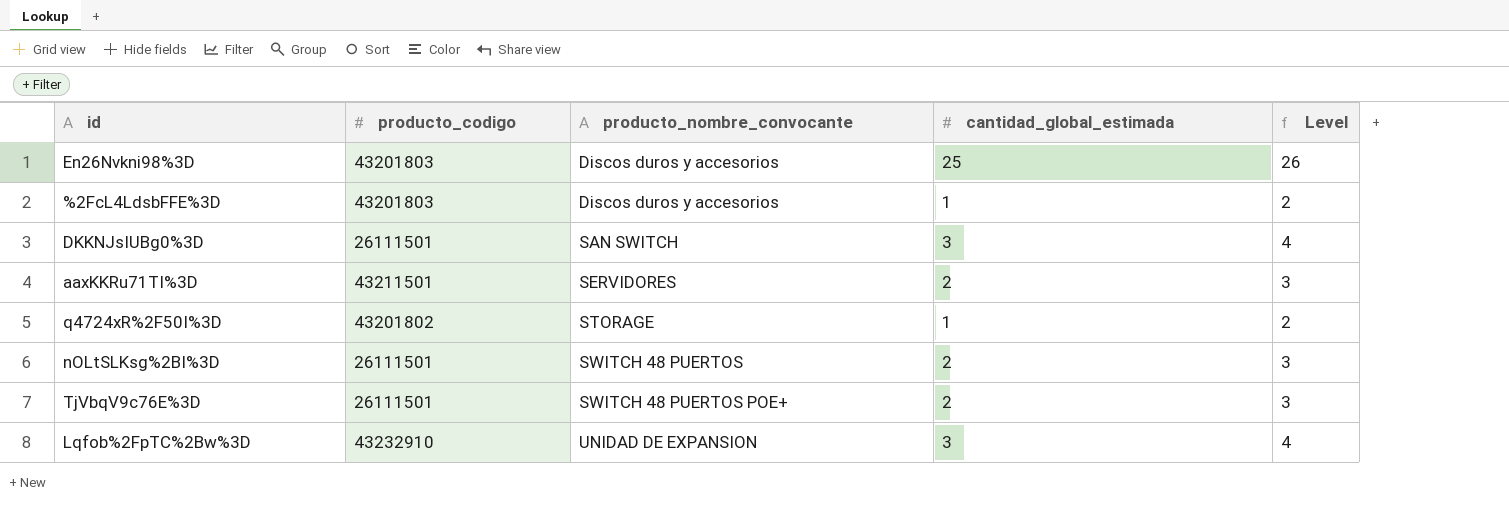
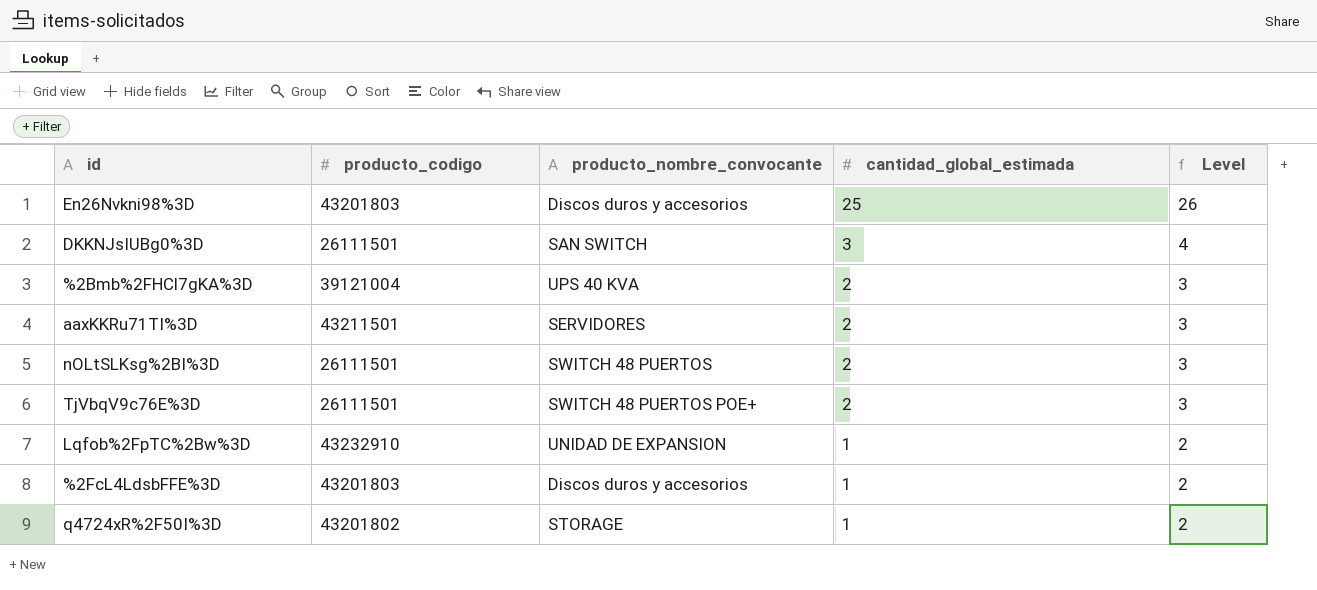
row order: producto_nombre_convocante ascending -> cantidad_global_estimada descending
row %2Bmb%2FHCl7gKA%3D: none -> 39121004 | UPS 40 KVA | 2 | 3
Lqfob%2FpTC%2Bw%3D | cantidad_global_estimada: 3 -> 1
Lqfob%2FpTC%2Bw%3D | Level: 4 -> 2

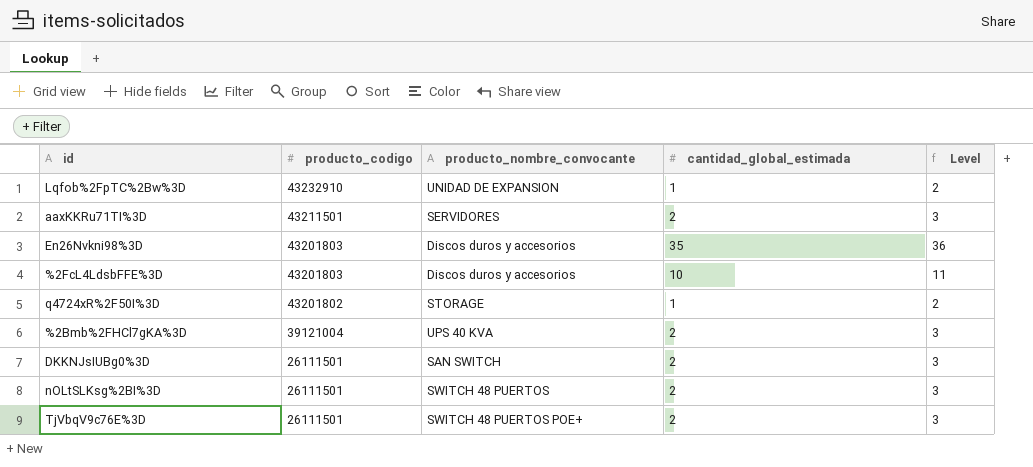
row order: cantidad_global_estimada descending -> producto_codigo descending
En26Nvkni98%3D | cantidad_global_estimada: 25 -> 35
En26Nvkni98%3D | Level: 26 -> 36
%2FcL4LdsbFFE%3D | cantidad_global_estimada: 1 -> 10
%2FcL4LdsbFFE%3D | Level: 2 -> 11
DKKNJsIUBg0%3D | cantidad_global_estimada: 3 -> 2
DKKNJsIUBg0%3D | Level: 4 -> 3

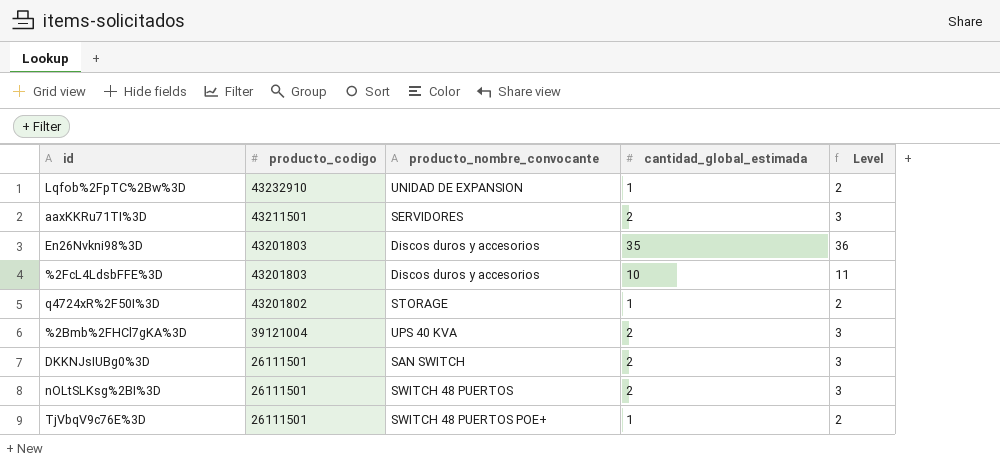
TjVbqV9c76E%3D | cantidad_global_estimada: 2 -> 1
TjVbqV9c76E%3D | Level: 3 -> 2

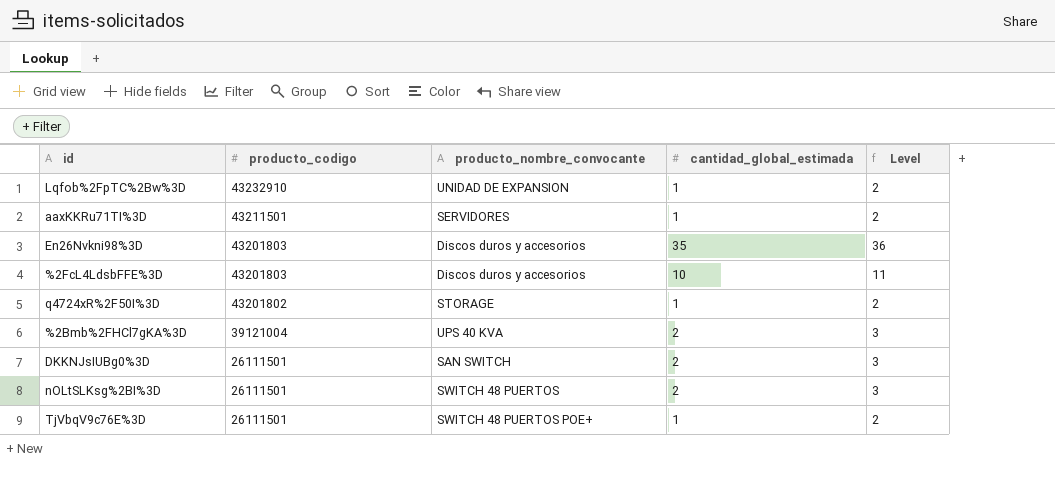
aaxKKRu71TI%3D | cantidad_global_estimada: 2 -> 1
aaxKKRu71TI%3D | Level: 3 -> 2

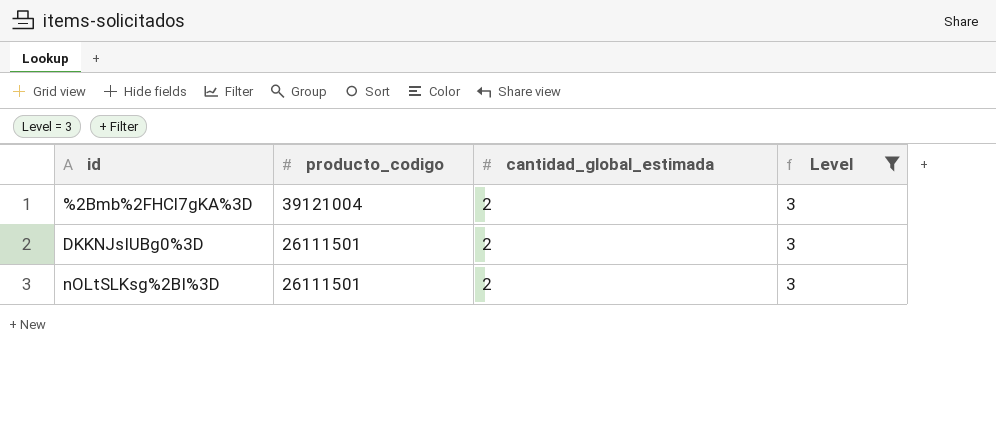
filter: none -> Level = 3
column producto_nombre_convocante | position: 3 -> none

